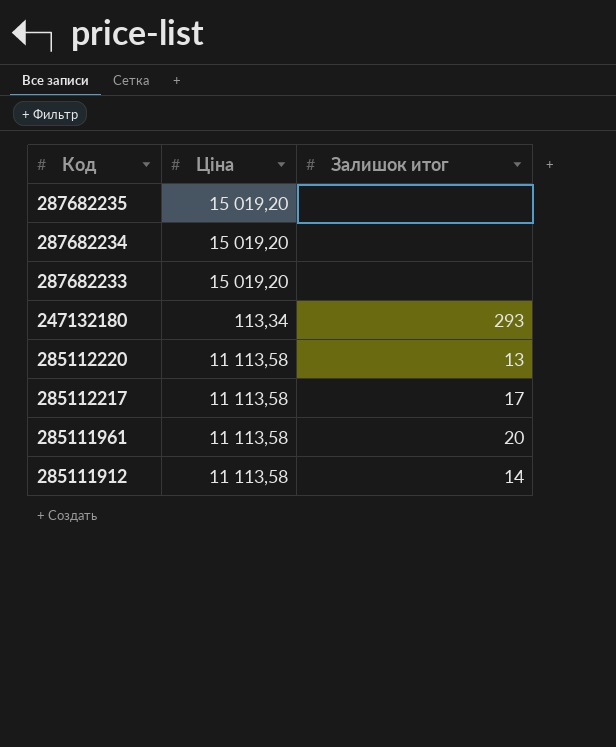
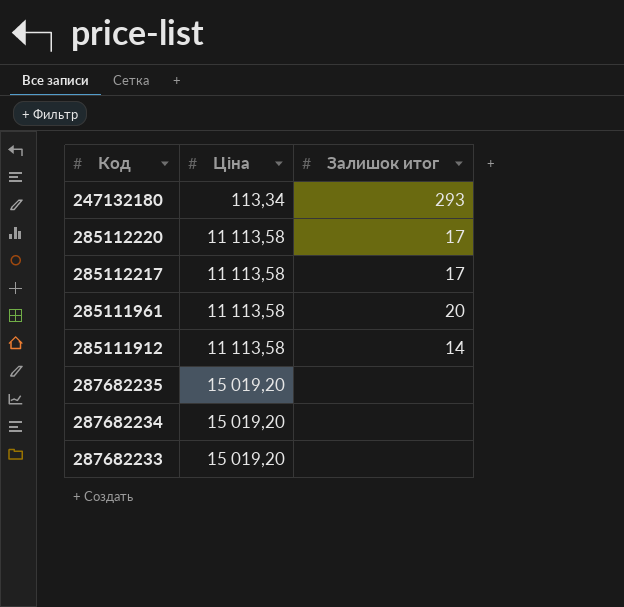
row order: none -> Ціна ascending
285112220 | Залишок итог: 13 -> 17

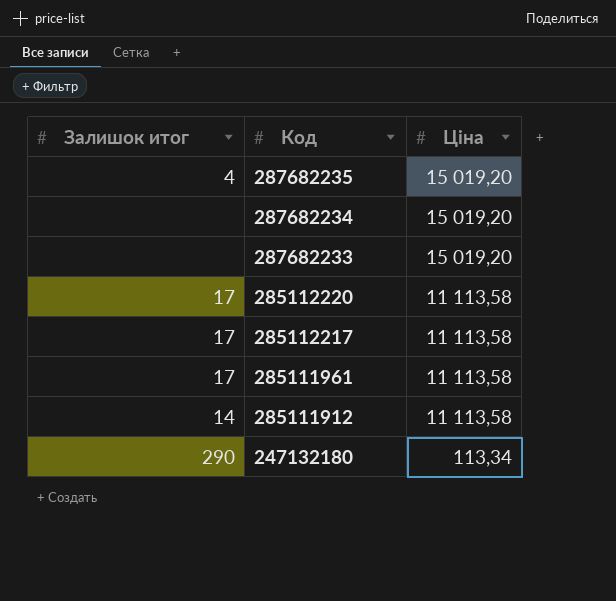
row order: Ціна ascending -> Код descending
column Залишок итог | position: 3 -> 1
287682235 | Залишок итог: none -> 4
285111961 | Залишок итог: 20 -> 17
247132180 | Залишок итог: 293 -> 290

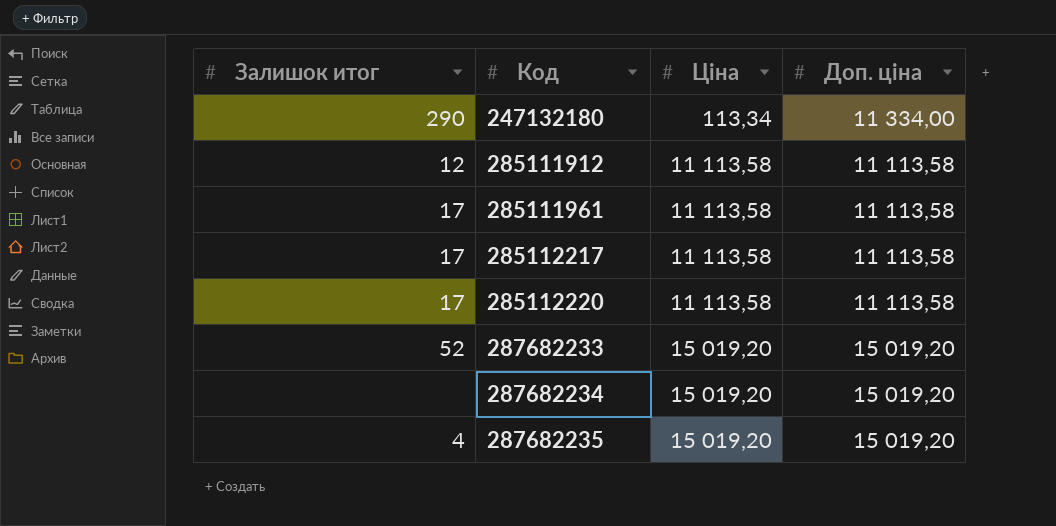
row order: Код descending -> Код ascending
column Доп. ціна | position: none -> 4
285111912 | Залишок итог: 14 -> 12
287682233 | Залишок итог: none -> 52

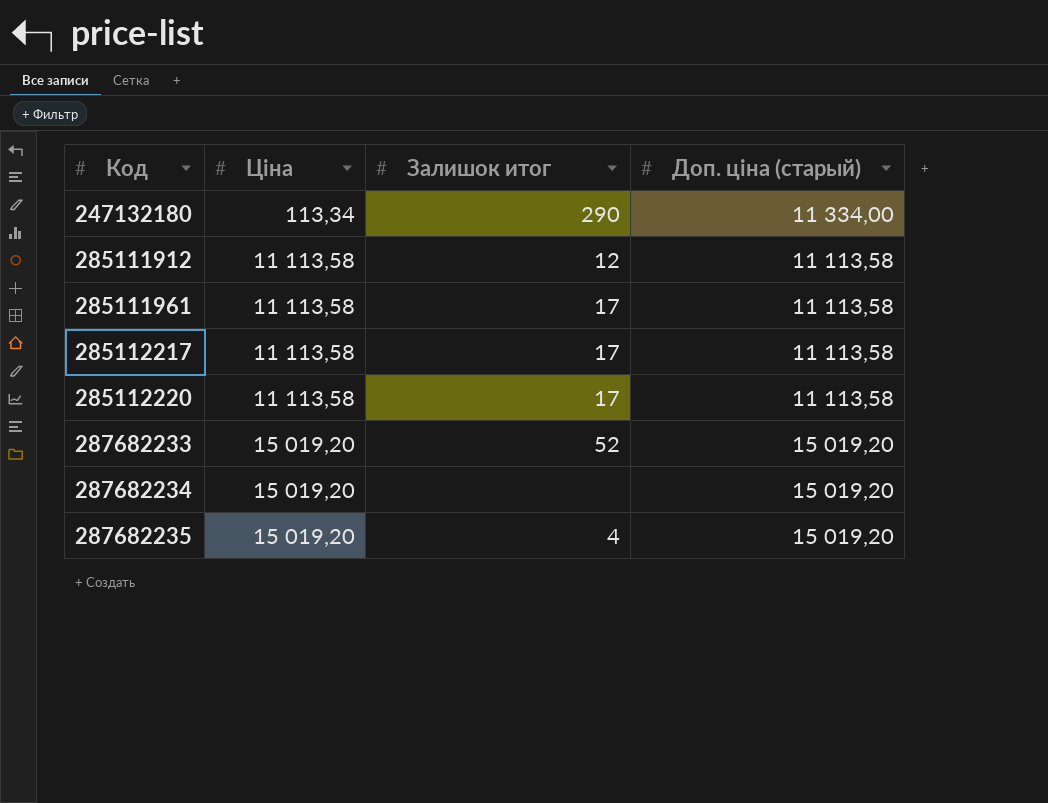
column Залишок итог | position: 1 -> 3
column name: Доп. ціна -> Доп. ціна (старый)

